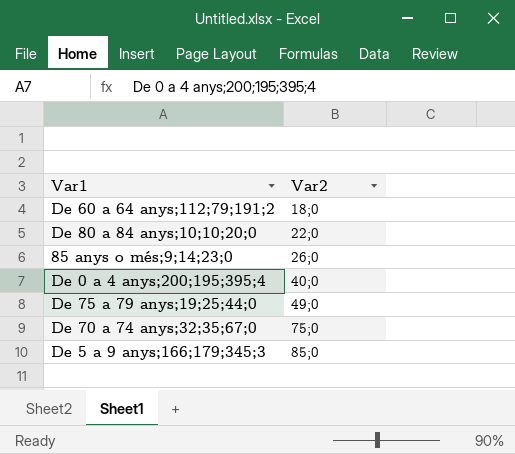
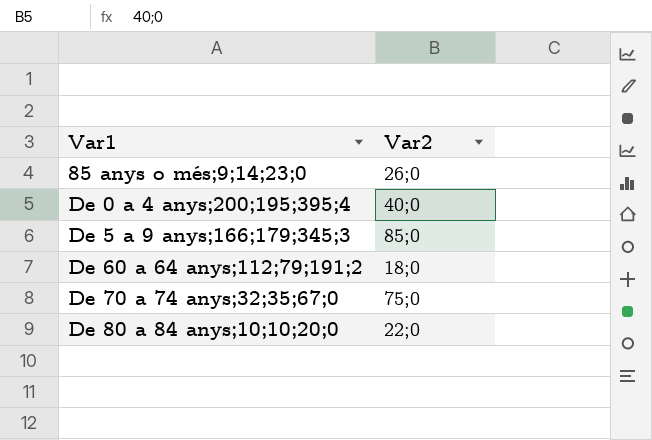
row order: Var2 ascending -> Var1 ascending
row De 75 a 79 anys;19;25;44;0: 49;0 -> none

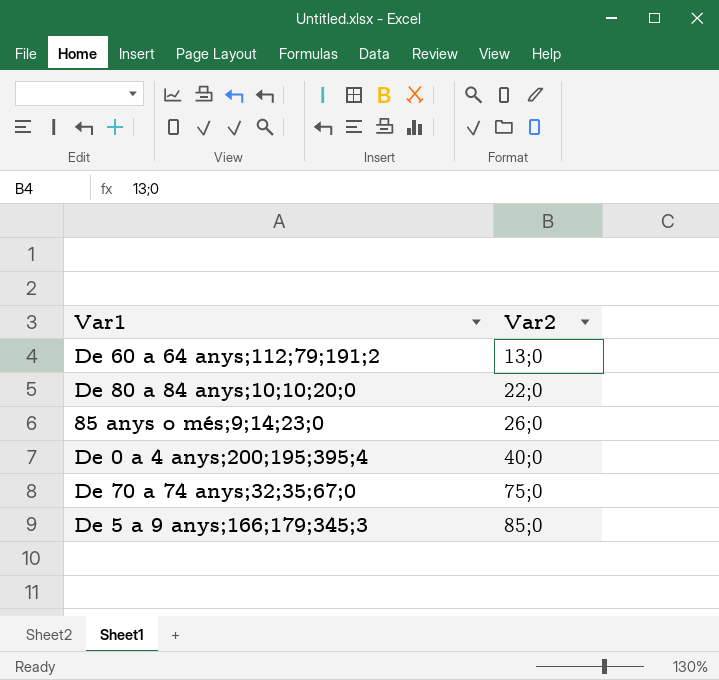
row order: Var1 ascending -> Var2 ascending
De 60 a 64 anys;112;79;191;2 | Var2: 18;0 -> 13;0

